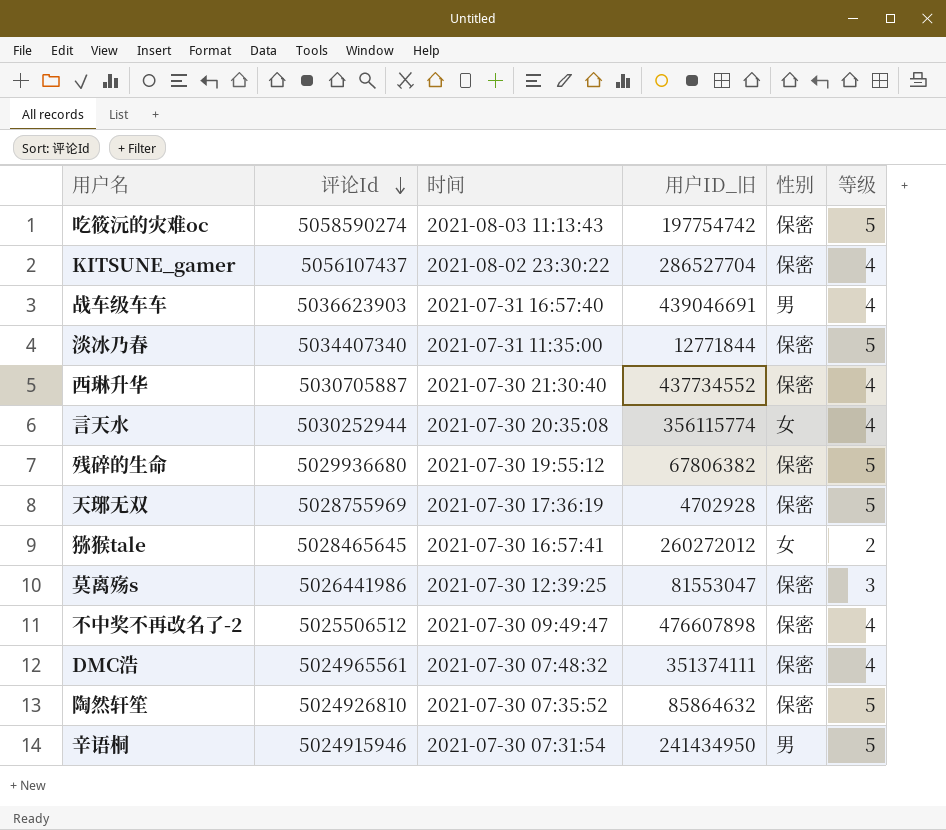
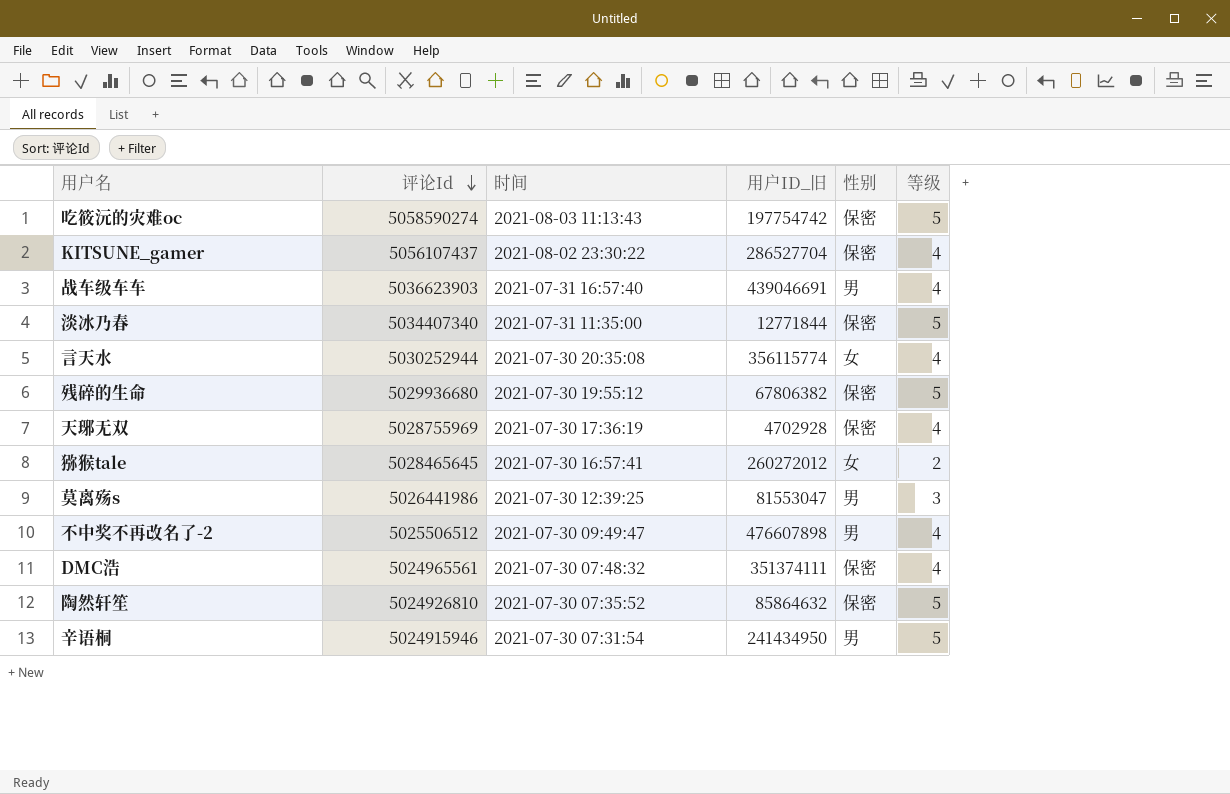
row 西琳升华: 5030705887 | 2021-07-30 21:30:40 | 437734552 | 保密 | 4 -> none
天琊无双 | 等级: 5 -> 4
莫离殇s | 性别: 保密 -> 男
不中奖不再改名了-2 | 性别: 保密 -> 男

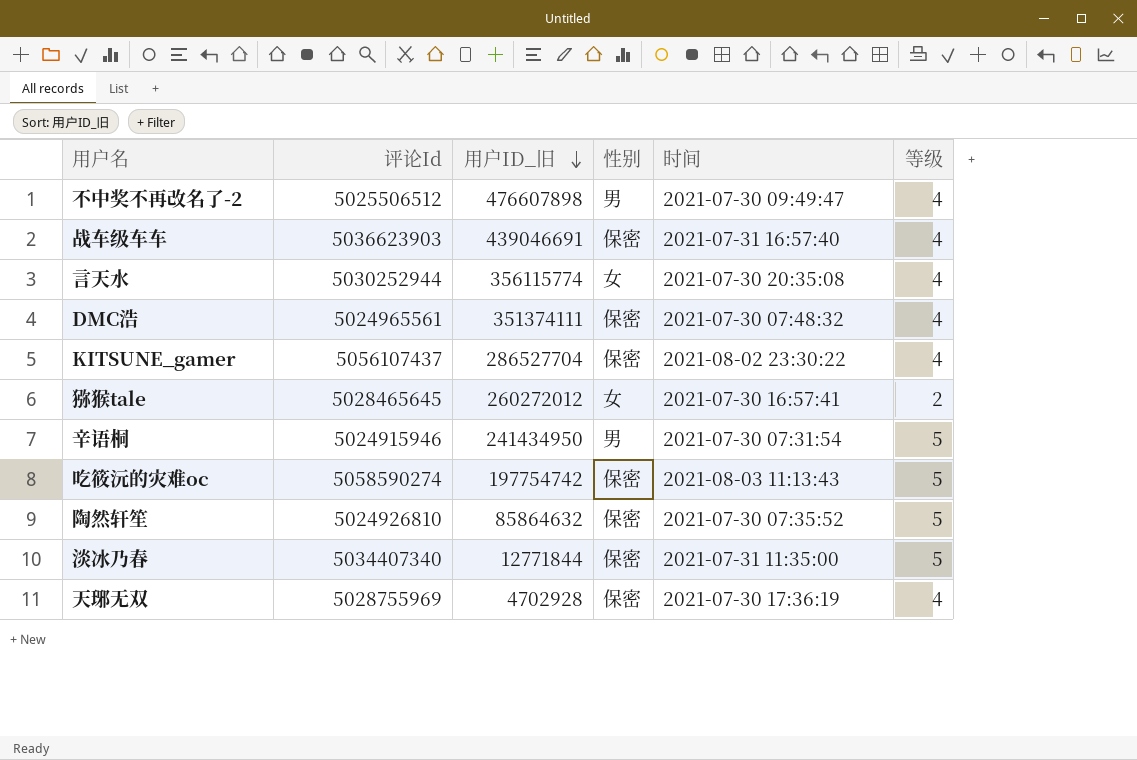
row order: 评论Id descending -> 用户ID_旧 descending
column 时间 | position: 3 -> 5
row 残碎的生命: 5029936680 | 2021-07-30 19:55:12 | 67806382 | 保密 | 5 -> none
row 莫离殇s: 5026441986 | 2021-07-30 12:39:25 | 81553047 | 男 | 3 -> none
战车级车车 | 性别: 男 -> 保密

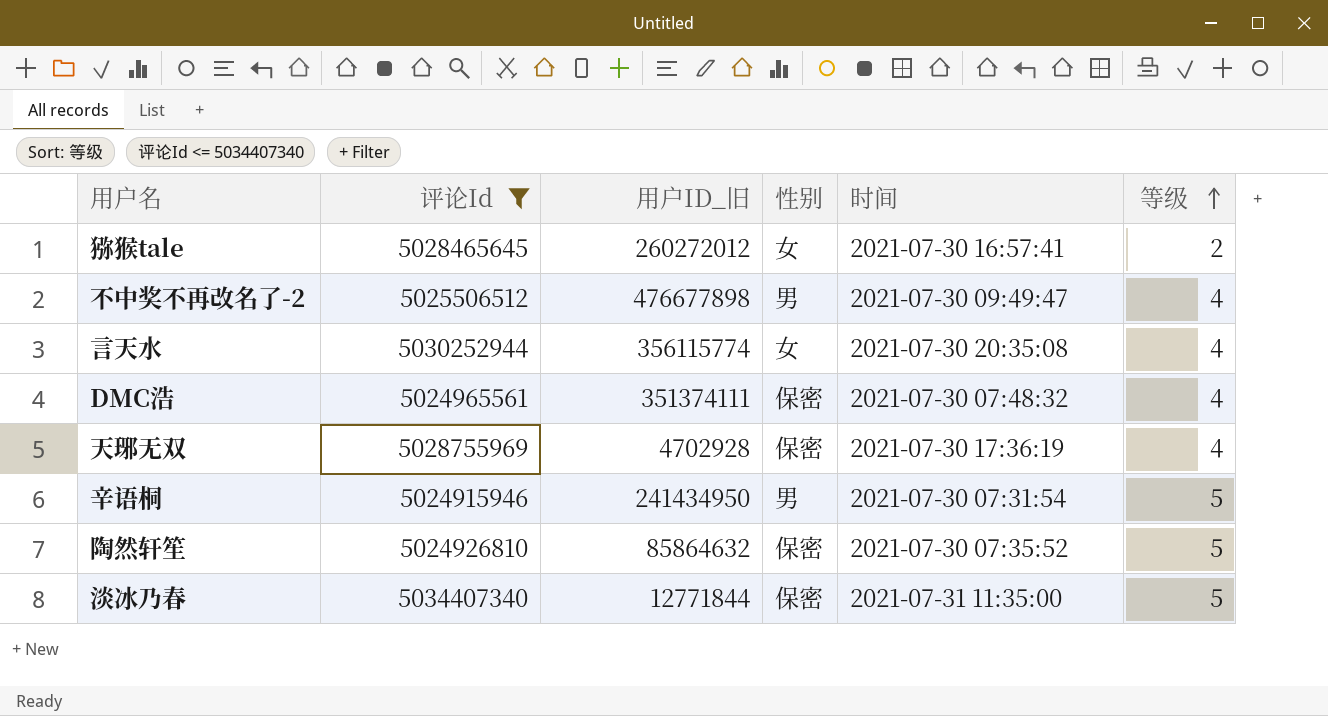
filter: none -> 评论Id <= 5034407340
row order: 用户ID_旧 descending -> 等级 ascending
不中奖不再改名了-2 | 用户ID_旧: 476607898 -> 476677898

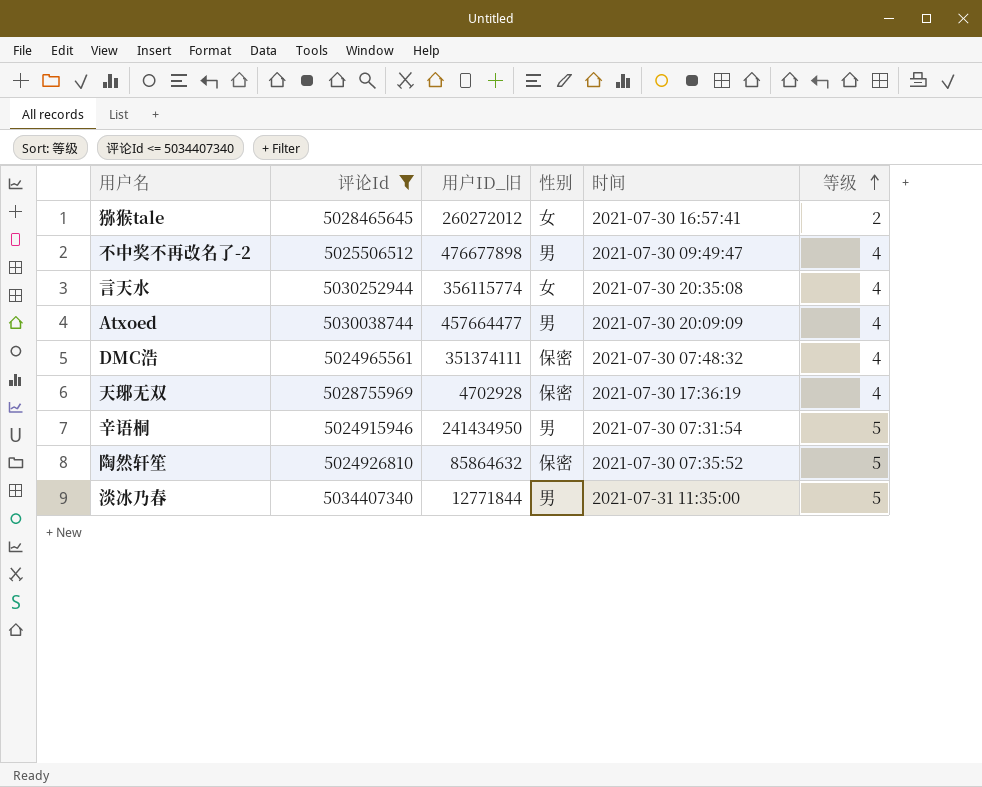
row Atxoed: none -> 5030038744 | 457664477 | 男 | 2021-07-30 20:09:09 | 4
淡冰乃春 | 性别: 保密 -> 男

